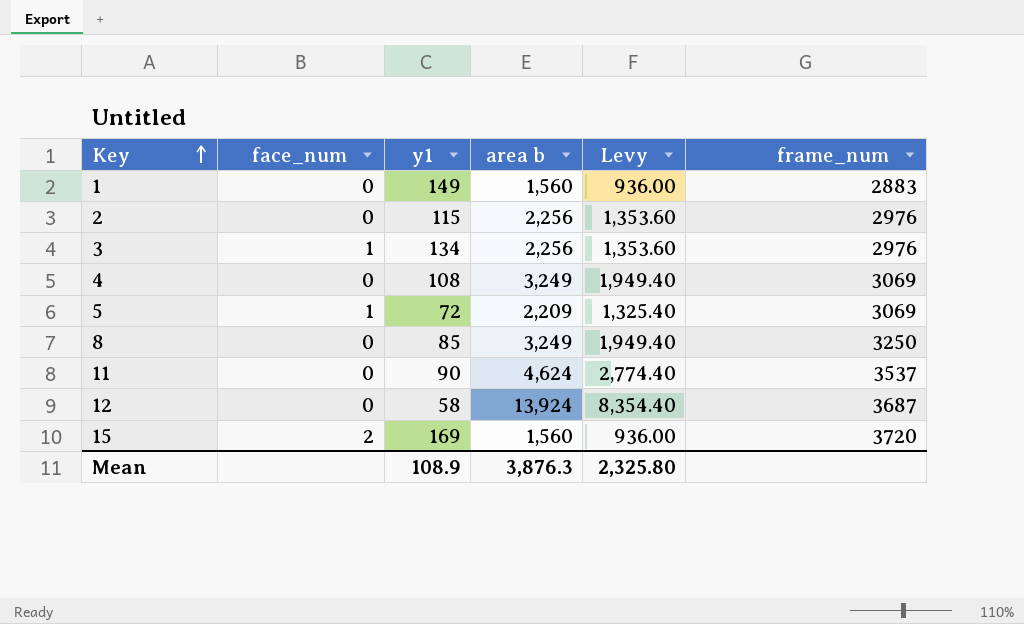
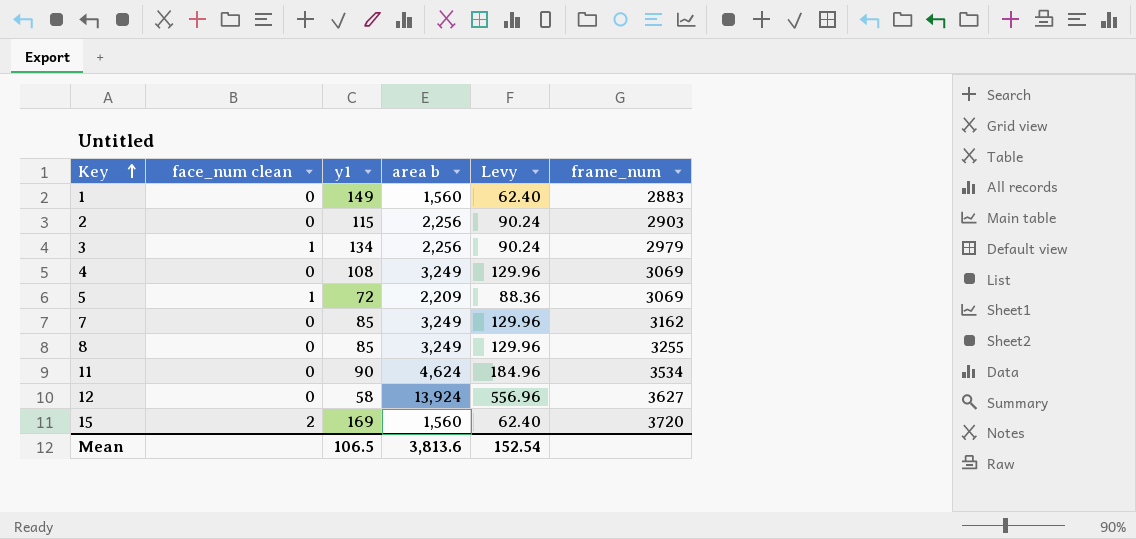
column name: face_num -> face_num clean
column Levy | formula: [area b] * 0.6 -> [area b] * 0.04
2 | frame_num: 2976 -> 2903
3 | frame_num: 2976 -> 2979
row 7: none -> 0 | 85 | 3,249 | 129.96 | 3162
8 | frame_num: 3250 -> 3255
11 | frame_num: 3537 -> 3534
12 | frame_num: 3687 -> 3627
Mean | y1: 108.9 -> 106.5
Mean | area b: 3,876.3 -> 3,813.6
Mean | Levy: 2,325.80 -> 152.54

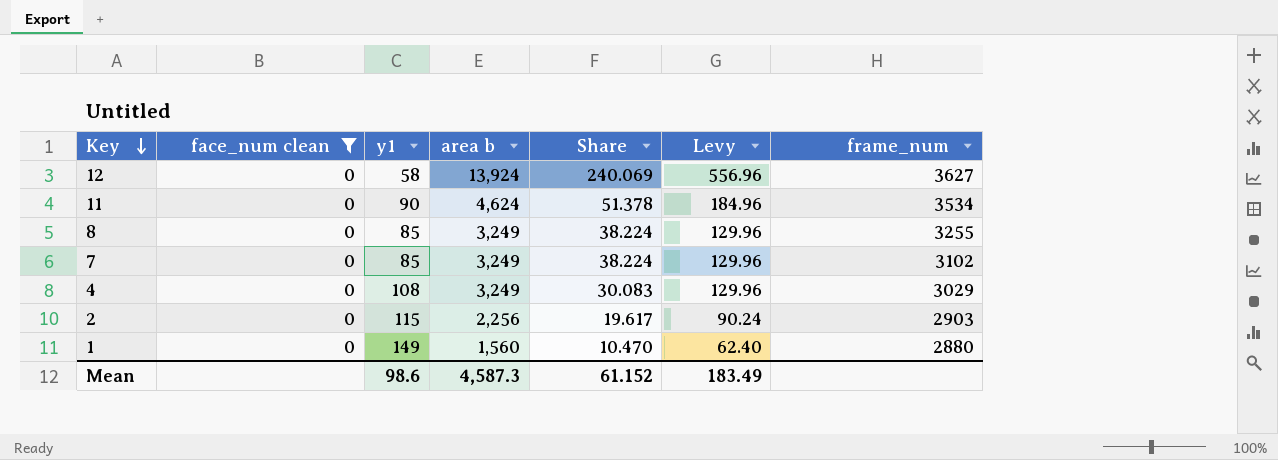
filter: none -> face_num clean = 0
row order: Key ascending -> Key descending
column Share | formula: none -> [area b] / [y1]
7 | frame_num: 3162 -> 3102
4 | frame_num: 3069 -> 3029
1 | frame_num: 2883 -> 2880
Mean | y1: 106.5 -> 98.6
Mean | area b: 3,813.6 -> 4,587.3
Mean | Levy: 152.54 -> 183.49

